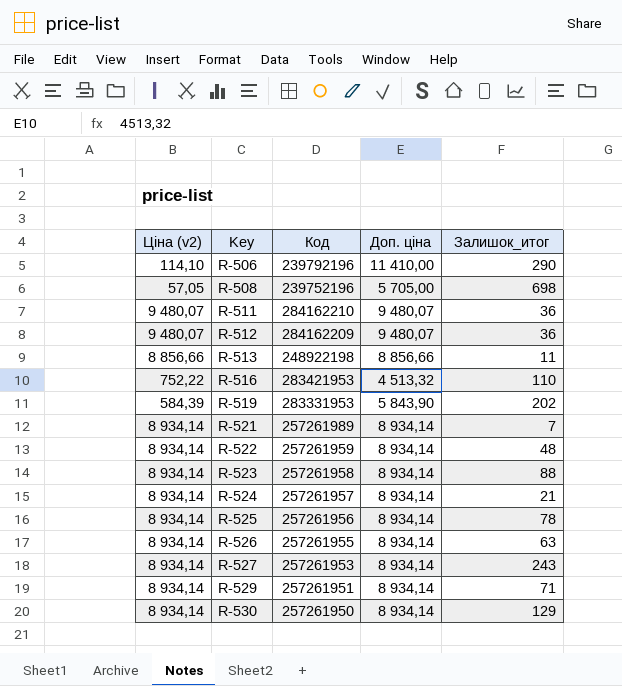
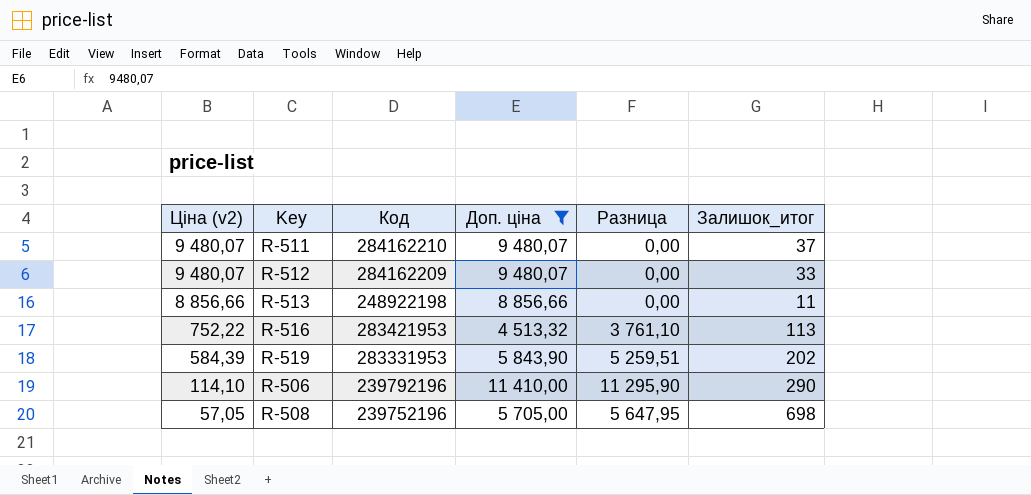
filter: none -> Доп. ціна != 8 934,14
row order: Key ascending -> Ціна (v2) descending
column Разница | formula: none -> [Доп. ціна] - [Ціна (v2)]
R-511 | Залишок_итог: 36 -> 37
R-512 | Залишок_итог: 36 -> 33
R-516 | Залишок_итог: 110 -> 113

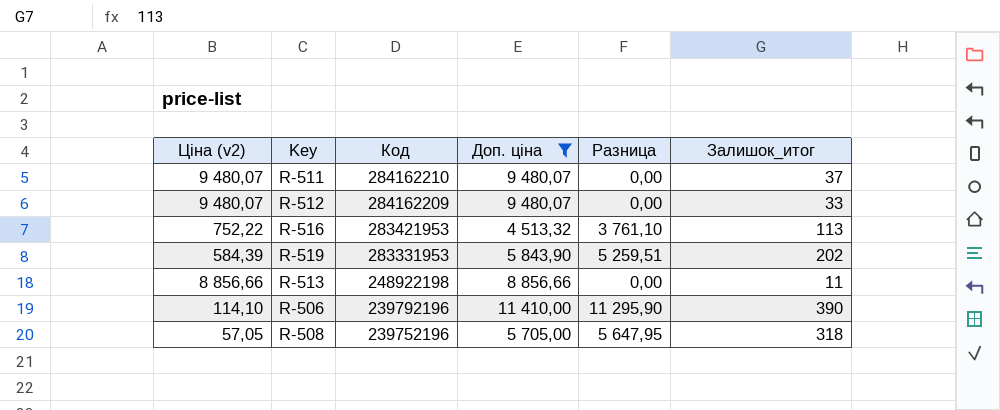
row order: Ціна (v2) descending -> Код descending
R-506 | Залишок_итог: 290 -> 390
R-508 | Залишок_итог: 698 -> 318

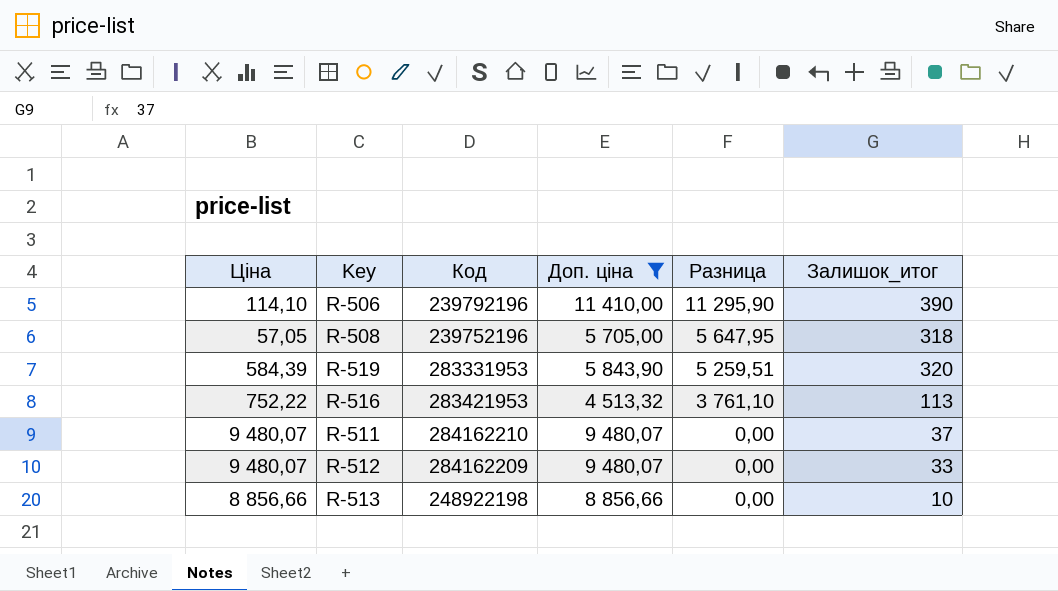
row order: Код descending -> Разница descending
column name: Ціна (v2) -> Ціна
R-519 | Залишок_итог: 202 -> 320
R-513 | Залишок_итог: 11 -> 10

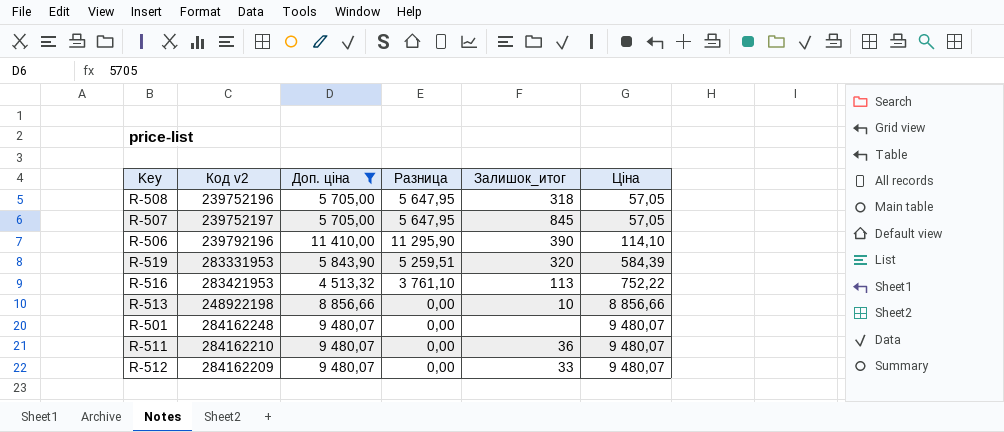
row order: Разница descending -> Ціна ascending
column name: Код -> Код v2
column Ціна | position: 1 -> 6
row R-507: none -> 239752197 | 5 705,00 | 5 647,95 | 845 | 57,05
row R-501: none -> 284162248 | 9 480,07 | 0,00 | none | 9 480,07
R-511 | Залишок_итог: 37 -> 36

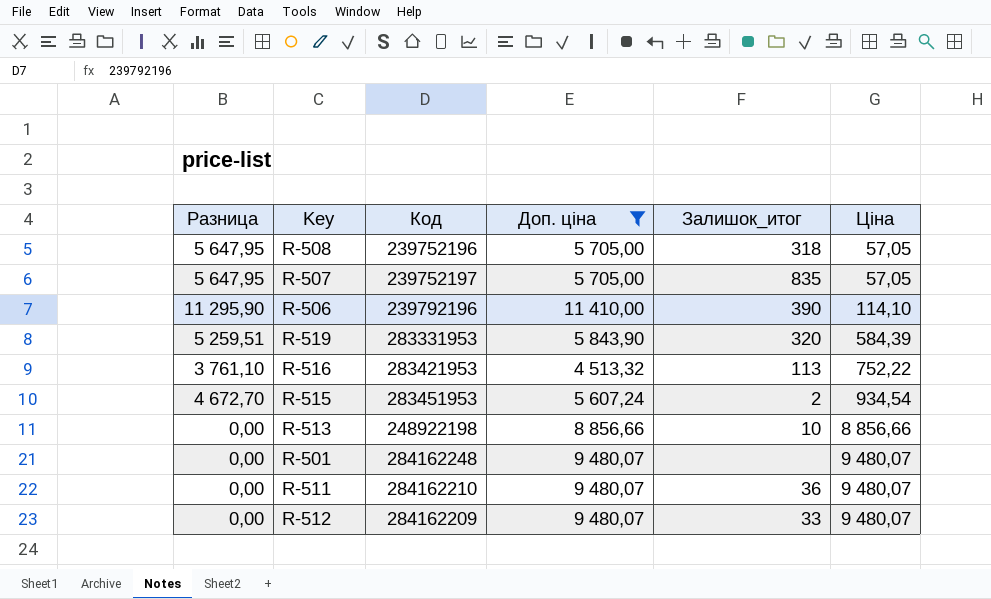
column Разница | position: 4 -> 1
column name: Код v2 -> Код
R-507 | Залишок_итог: 845 -> 835
row R-515: none -> 4 672,70 | 283451953 | 5 607,24 | 2 | 934,54

